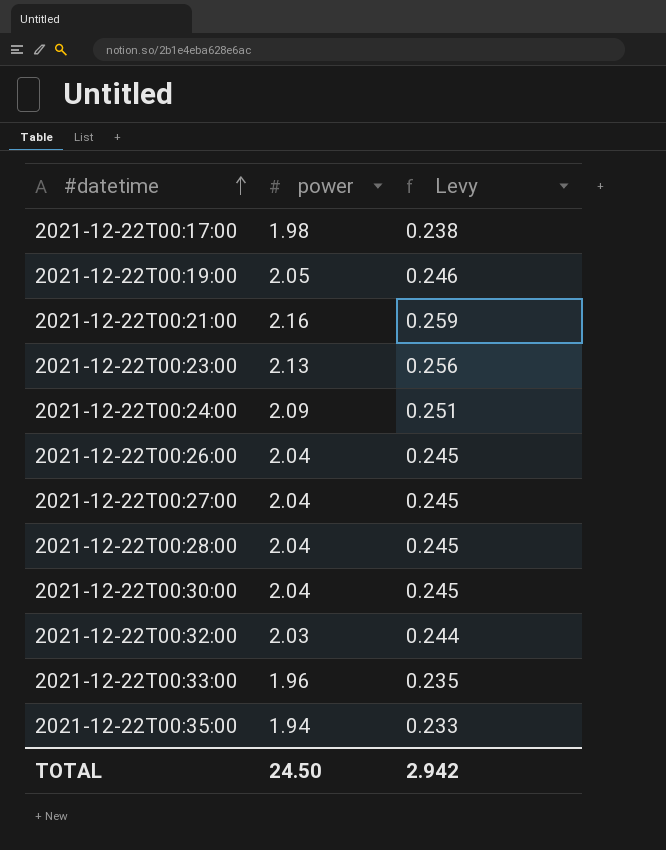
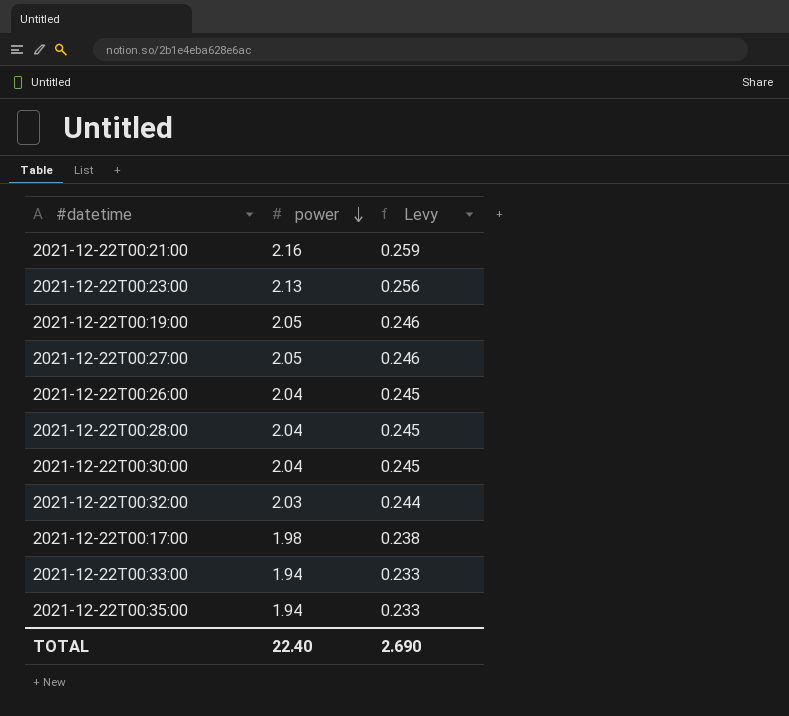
row order: #datetime ascending -> power descending
row 2021-12-22T00:24:00: 2.09 | 0.251 -> none
2021-12-22T00:27:00 | power: 2.04 -> 2.05
2021-12-22T00:27:00 | Levy: 0.245 -> 0.246
2021-12-22T00:33:00 | power: 1.96 -> 1.94
2021-12-22T00:33:00 | Levy: 0.235 -> 0.233
TOTAL | power: 24.50 -> 22.40
TOTAL | Levy: 2.942 -> 2.690

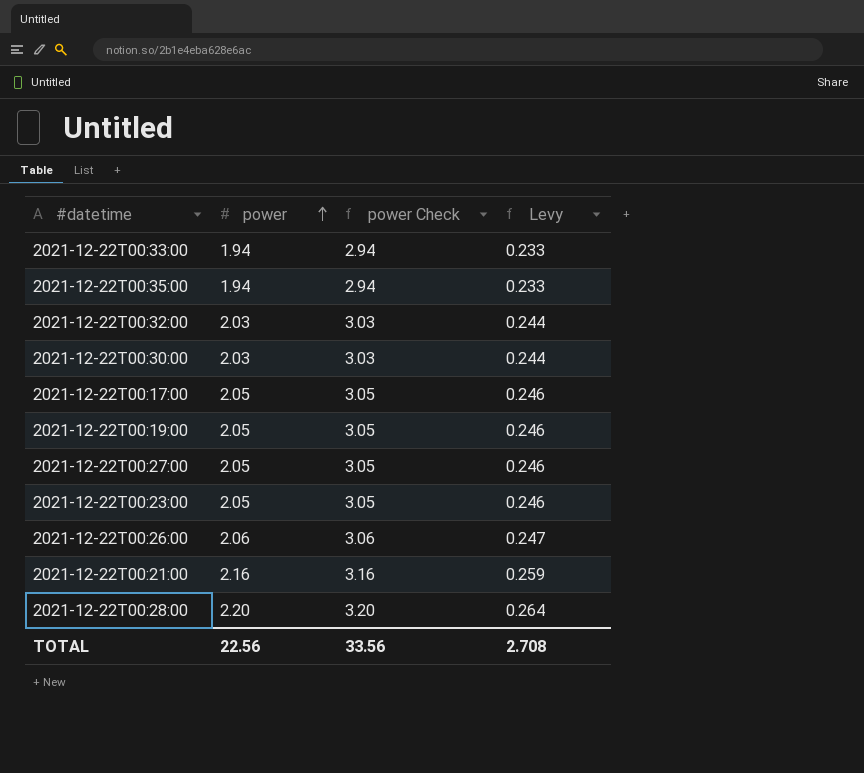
row order: power descending -> power ascending
column power Check | formula: none -> [power] + 1
2021-12-22T00:30:00 | power: 2.04 -> 2.03
2021-12-22T00:30:00 | Levy: 0.245 -> 0.244
2021-12-22T00:17:00 | power: 1.98 -> 2.05
2021-12-22T00:17:00 | Levy: 0.238 -> 0.246
2021-12-22T00:23:00 | power: 2.13 -> 2.05
2021-12-22T00:23:00 | Levy: 0.256 -> 0.246
2021-12-22T00:26:00 | power: 2.04 -> 2.06
2021-12-22T00:26:00 | Levy: 0.245 -> 0.247
2021-12-22T00:28:00 | power: 2.04 -> 2.20
2021-12-22T00:28:00 | Levy: 0.245 -> 0.264
TOTAL | power: 22.40 -> 22.56
TOTAL | Levy: 2.690 -> 2.708

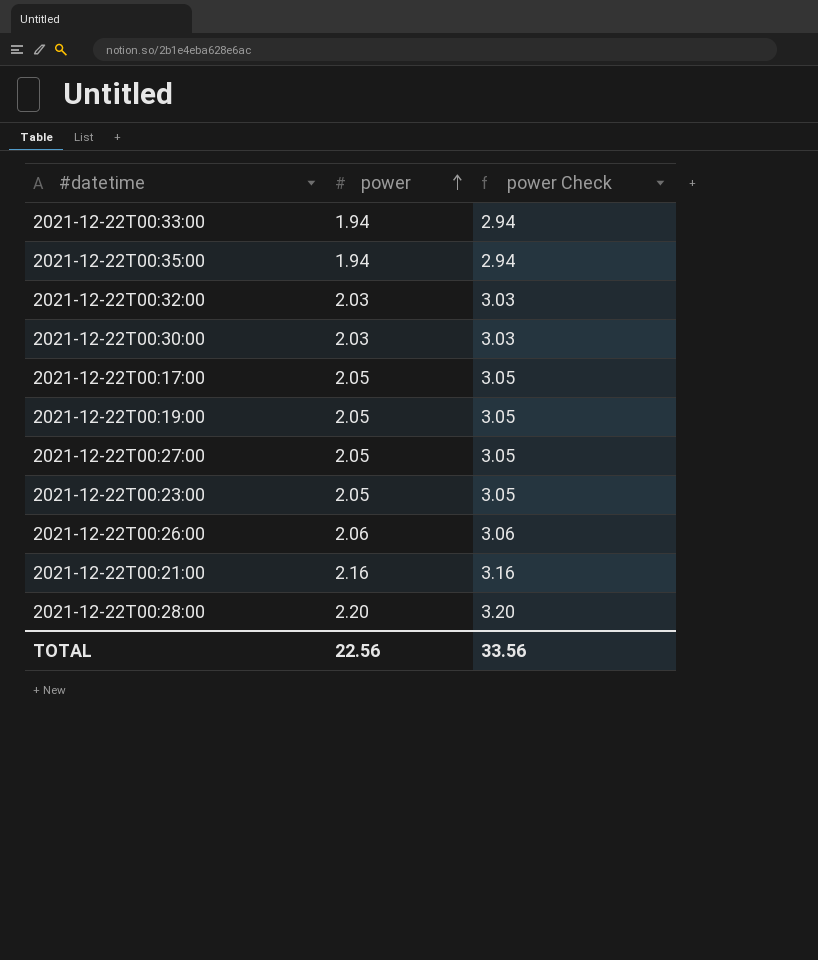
column Levy | formula: [power] * 0.12 -> none

